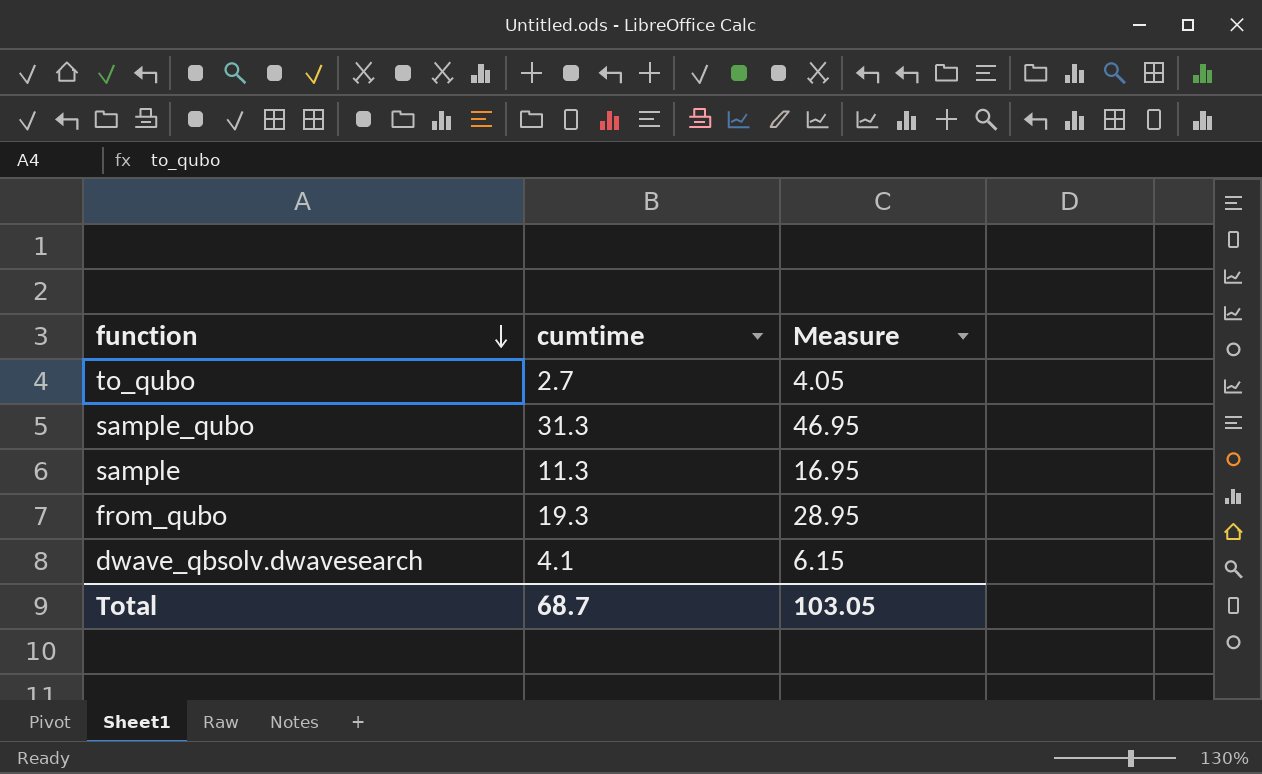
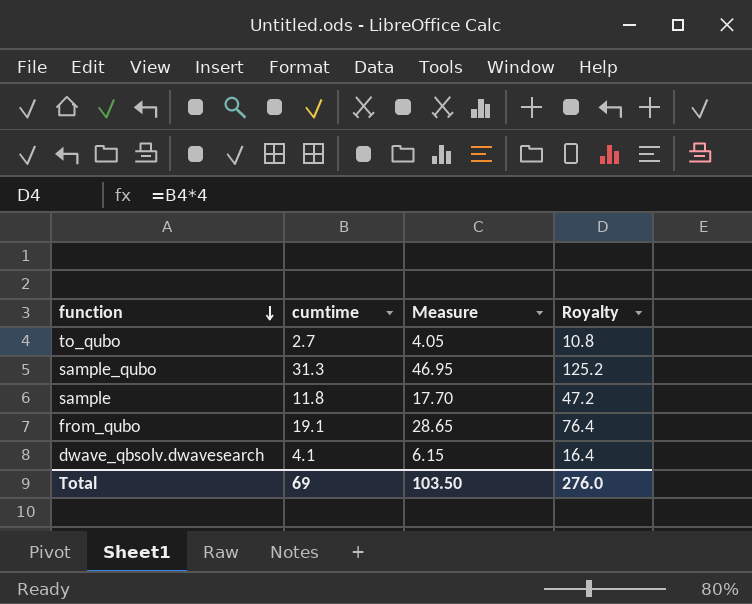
column Royalty | formula: none -> [cumtime] * 4
sample | cumtime: 11.3 -> 11.8
sample | Measure: 16.95 -> 17.70
from_qubo | cumtime: 19.3 -> 19.1
from_qubo | Measure: 28.95 -> 28.65
Total | cumtime: 68.7 -> 69
Total | Measure: 103.05 -> 103.50

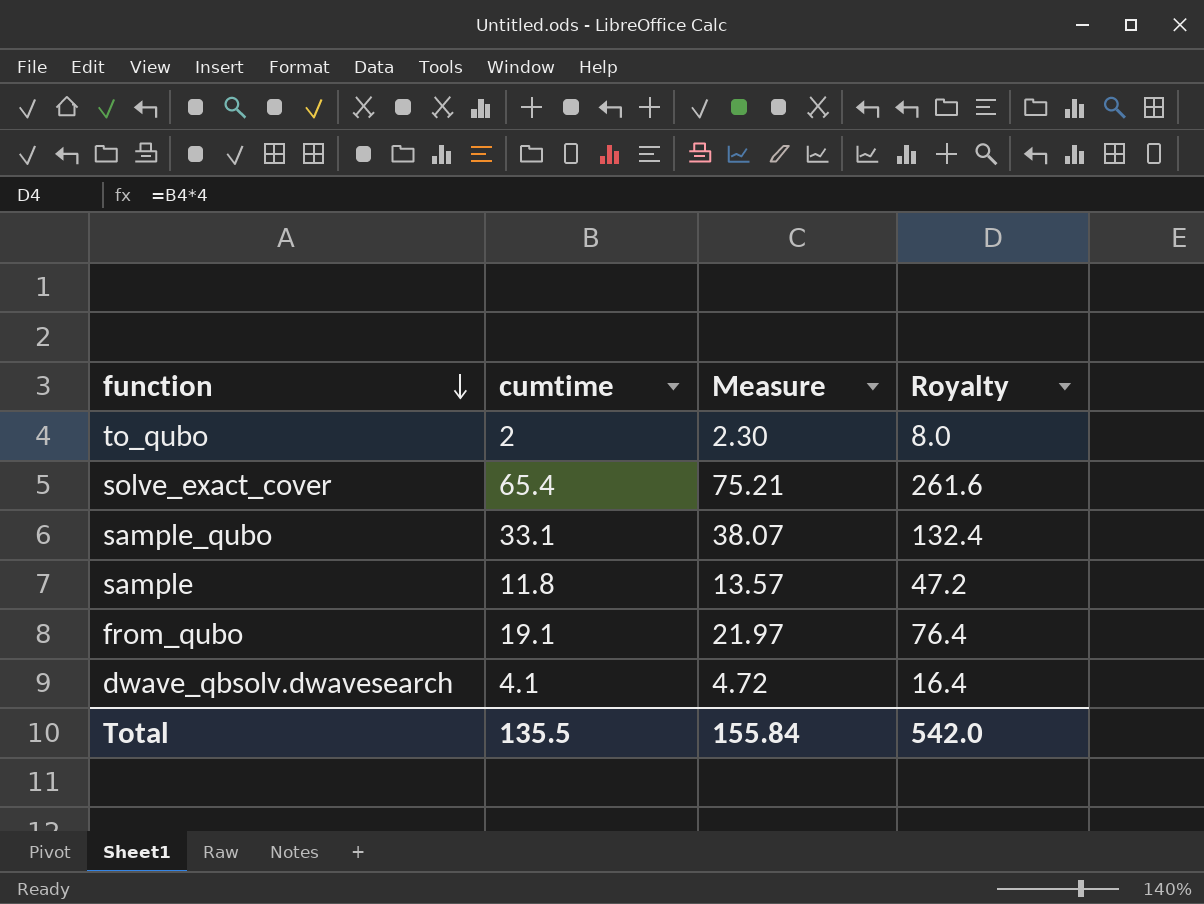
column Measure | formula: [cumtime] * 1.5 -> [cumtime] * 1.15
to_qubo | cumtime: 2.7 -> 2
to_qubo | Royalty: 10.8 -> 8.0
row solve_exact_cover: none -> 65.4 | 75.21 | 261.6
sample_qubo | cumtime: 31.3 -> 33.1
sample_qubo | Royalty: 125.2 -> 132.4
Total | cumtime: 69 -> 135.5
Total | Measure: 103.50 -> 155.84
Total | Royalty: 276.0 -> 542.0

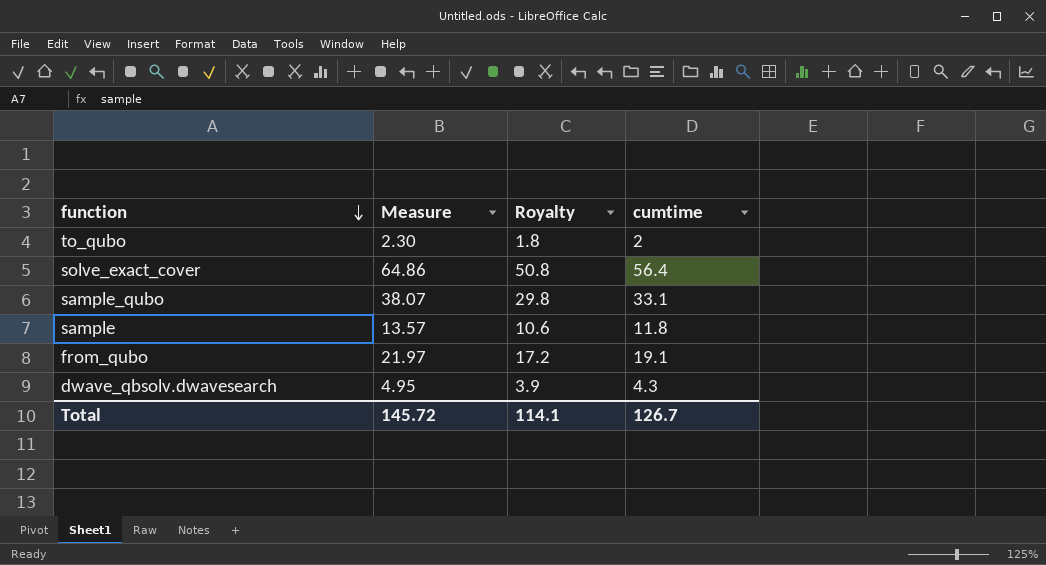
column Royalty | formula: [cumtime] * 4 -> [cumtime] * 0.9
column cumtime | position: 2 -> 4
solve_exact_cover | Measure: 75.21 -> 64.86
solve_exact_cover | cumtime: 65.4 -> 56.4
dwave_qbsolv.dwavesearch | Measure: 4.72 -> 4.95
dwave_qbsolv.dwavesearch | cumtime: 4.1 -> 4.3
Total | Measure: 155.84 -> 145.72
Total | Royalty: 542.0 -> 114.1
Total | cumtime: 135.5 -> 126.7

